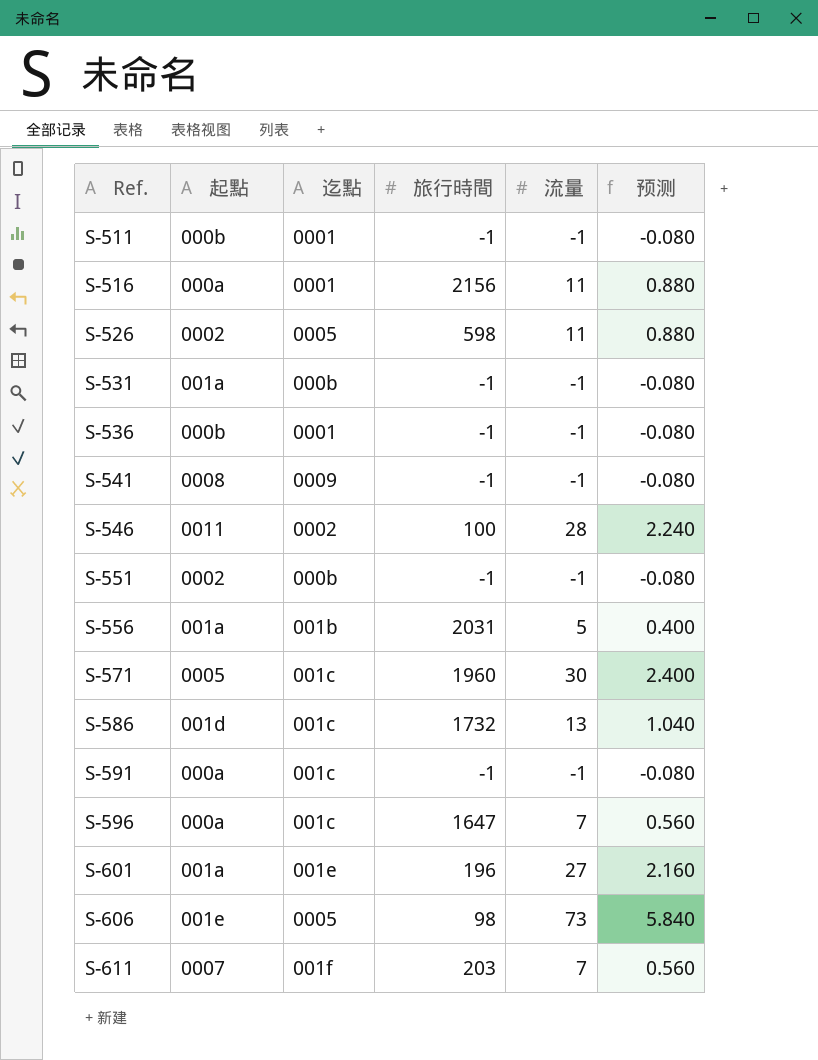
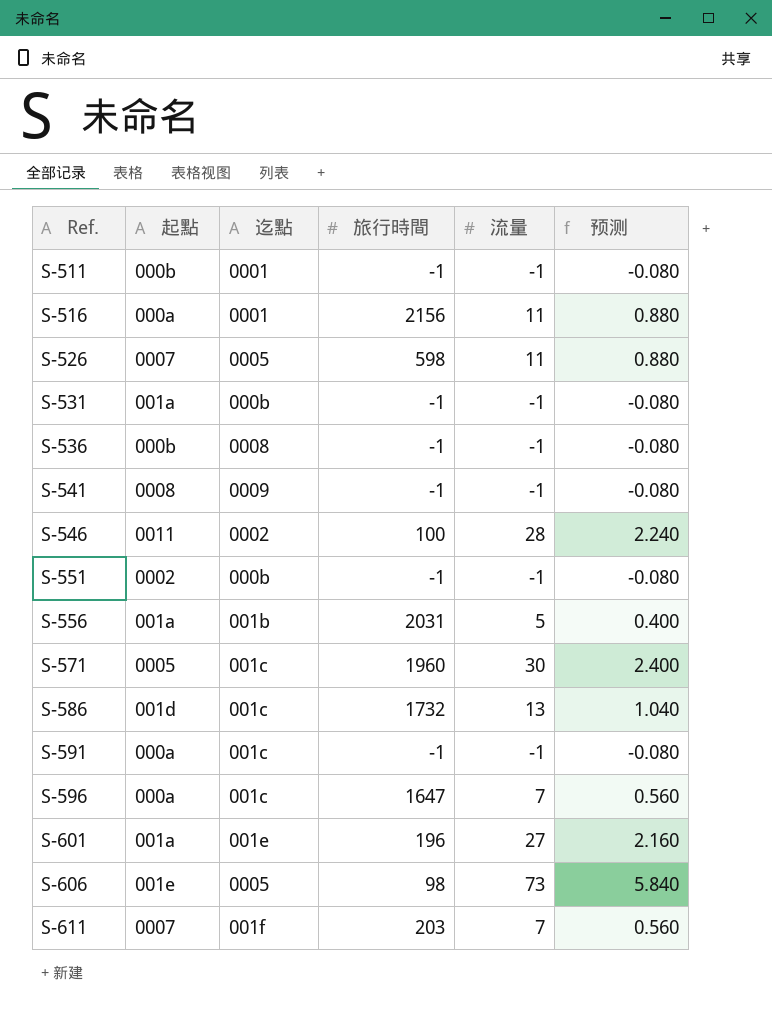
S-526 | 起點: 0002 -> 0007
S-536 | 迄點: 0001 -> 0008

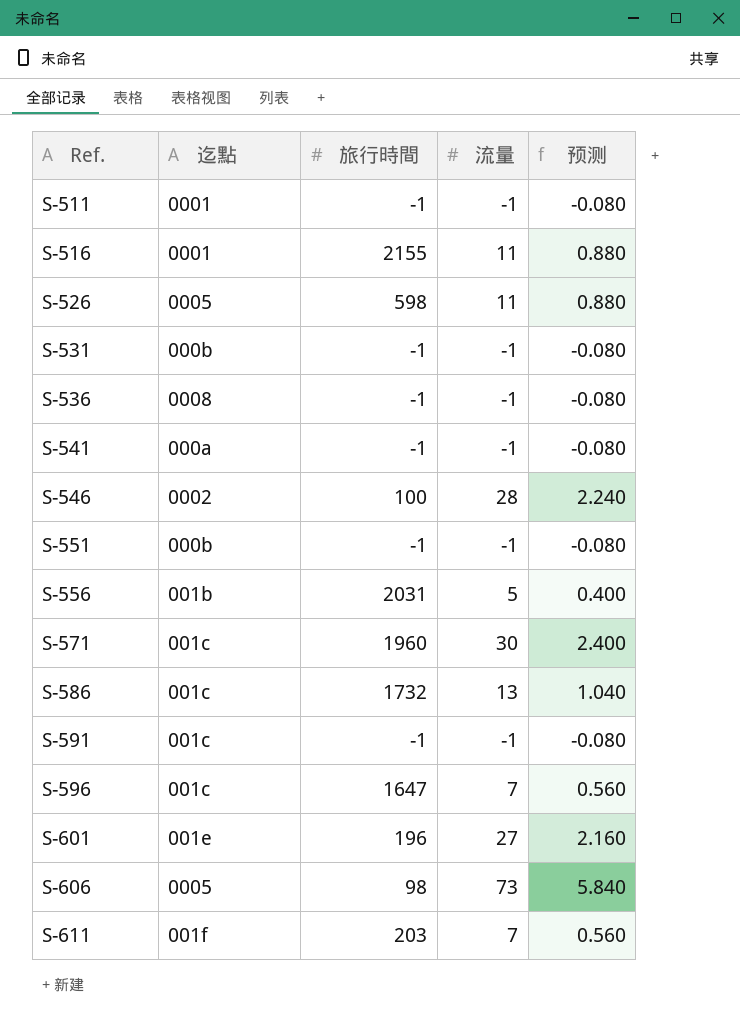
column 起點 | position: 2 -> none
S-516 | 旅行時間: 2156 -> 2155
S-541 | 迄點: 0009 -> 000a

